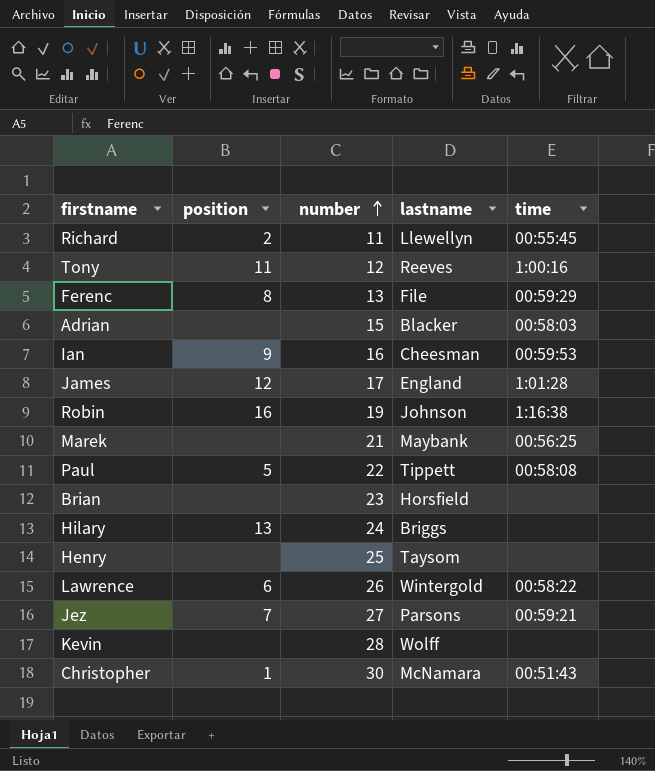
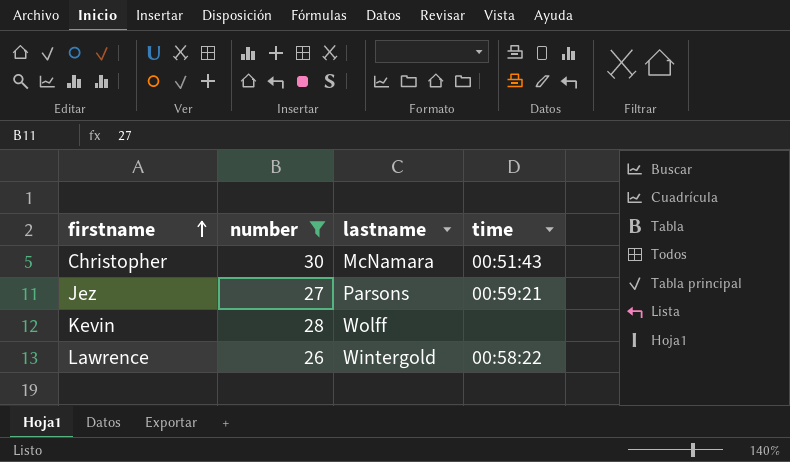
filter: none -> number >= 26
row order: number ascending -> firstname ascending
column position | position: 2 -> none

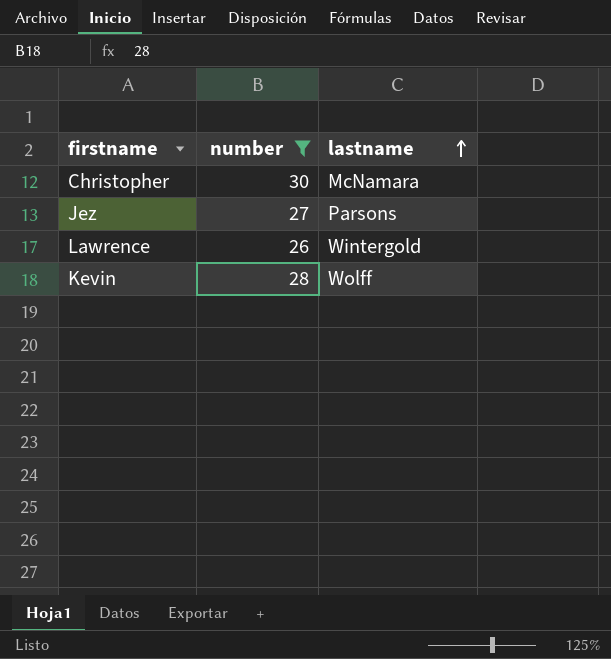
row order: firstname ascending -> lastname ascending
column time | position: 4 -> none

